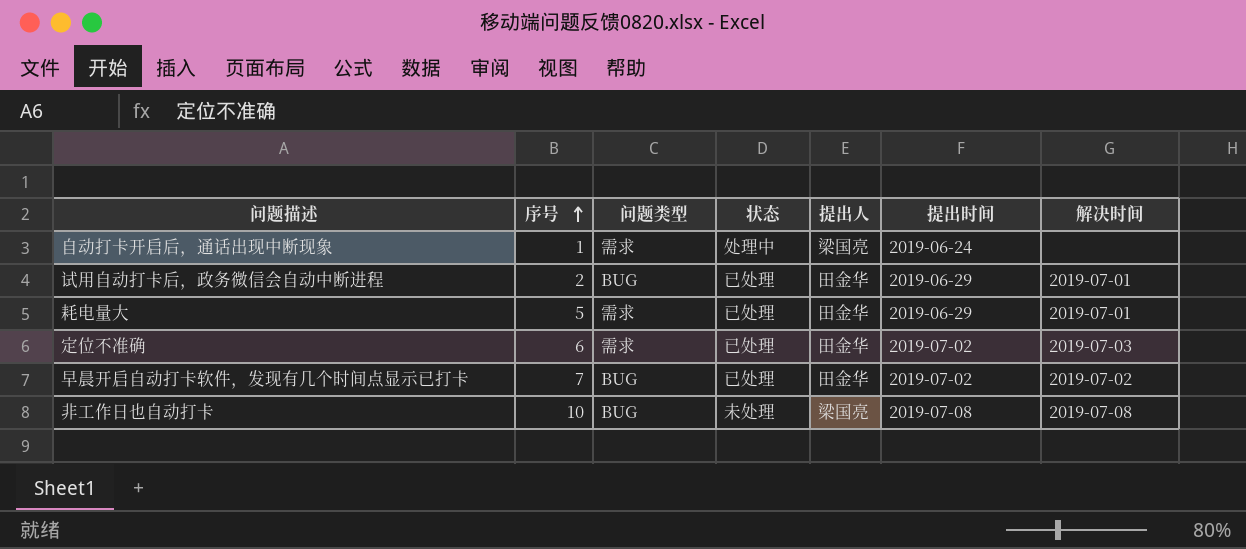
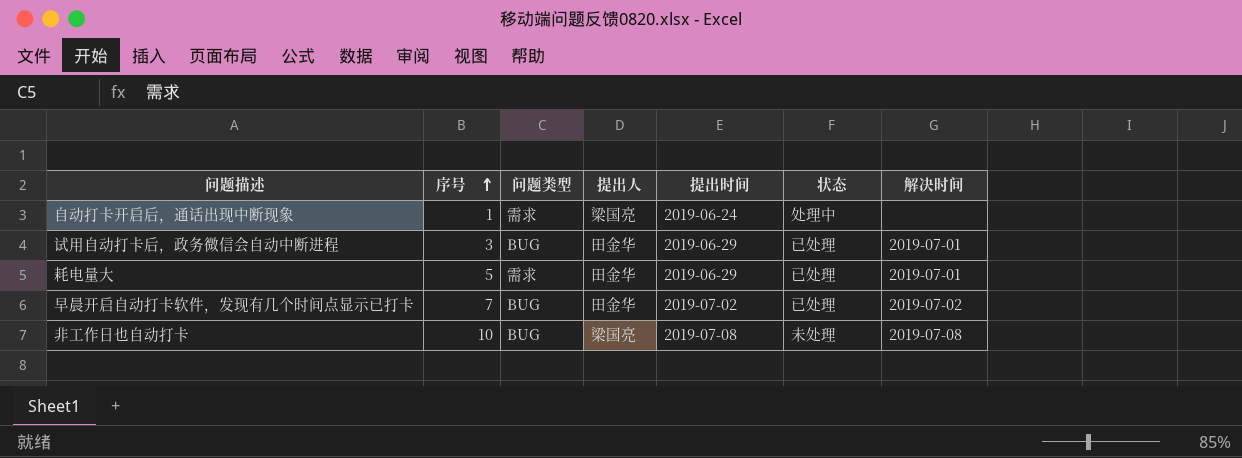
column 状态 | position: 4 -> 6
row 定位不准确: 6 | 需求 | 已处理 | 田金华 | 2019-07-02 | 2019-07-03 -> none
试用自动打卡后，政务微信会自动中断进程 | 序号: 2 -> 3

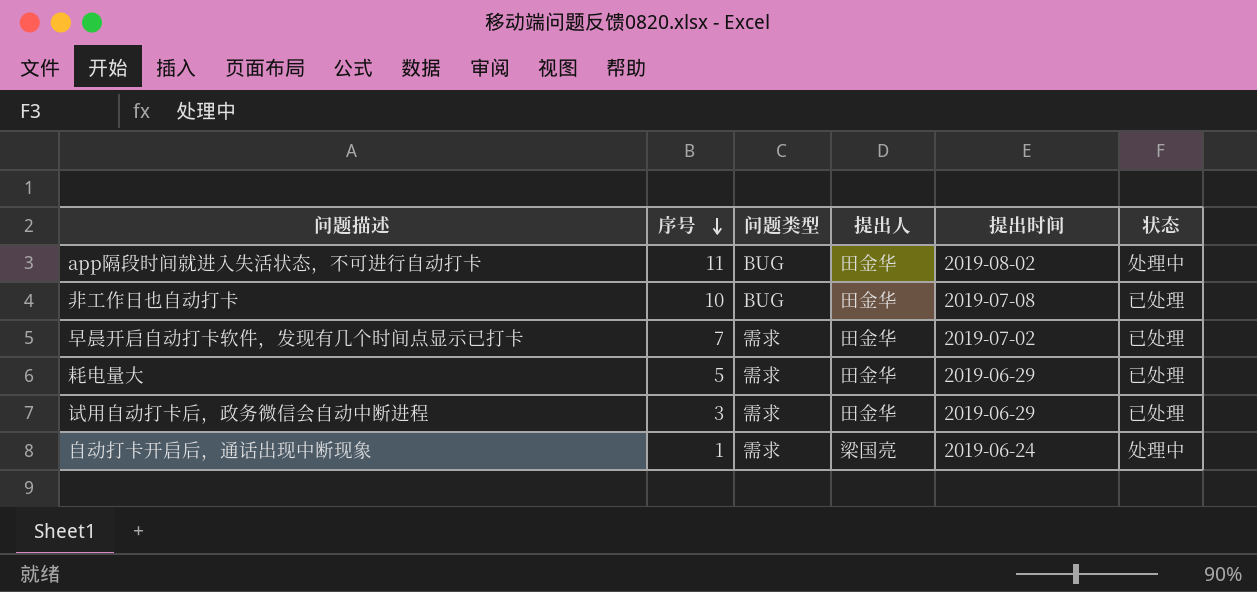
row order: 序号 ascending -> 序号 descending
column 解决时间 | position: 7 -> none
row app隔段时间就进入失活状态，不可进行自动打卡: none -> 11 | BUG | 田金华 | 2019-08-02 | 处理中
非工作日也自动打卡 | 提出人: 梁国亮 -> 田金华
非工作日也自动打卡 | 状态: 未处理 -> 已处理
早晨开启自动打卡软件，发现有几个时间点显示已打卡 | 问题类型: BUG -> 需求
试用自动打卡后，政务微信会自动中断进程 | 问题类型: BUG -> 需求

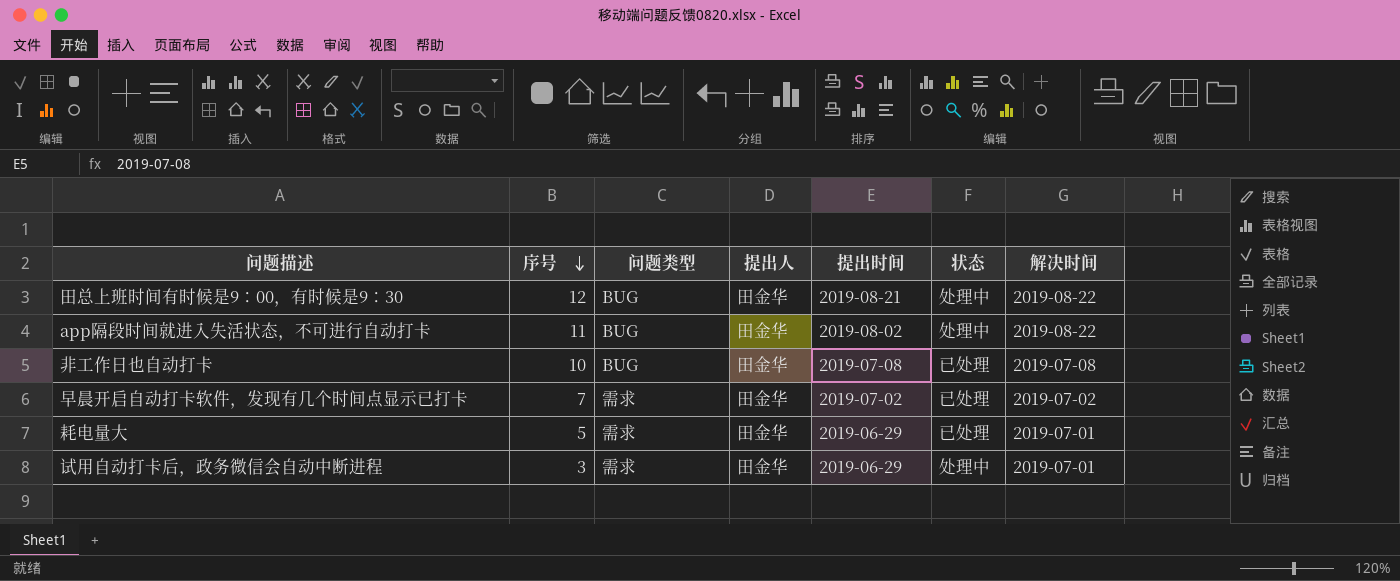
column 解决时间 | position: none -> 7
row 自动打卡开启后，通话出现中断现象: 1 | 需求 | 梁国亮 | 2019-06-24 | 处理中 -> none
row 田总上班时间有时候是9：00，有时候是9：30: none -> 12 | BUG | 田金华 | 2019-08-21 | 处理中 | 2019-08-22
试用自动打卡后，政务微信会自动中断进程 | 状态: 已处理 -> 处理中

